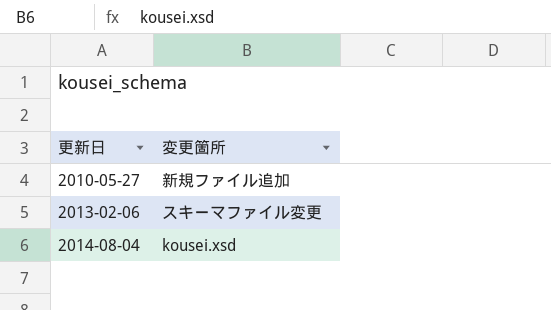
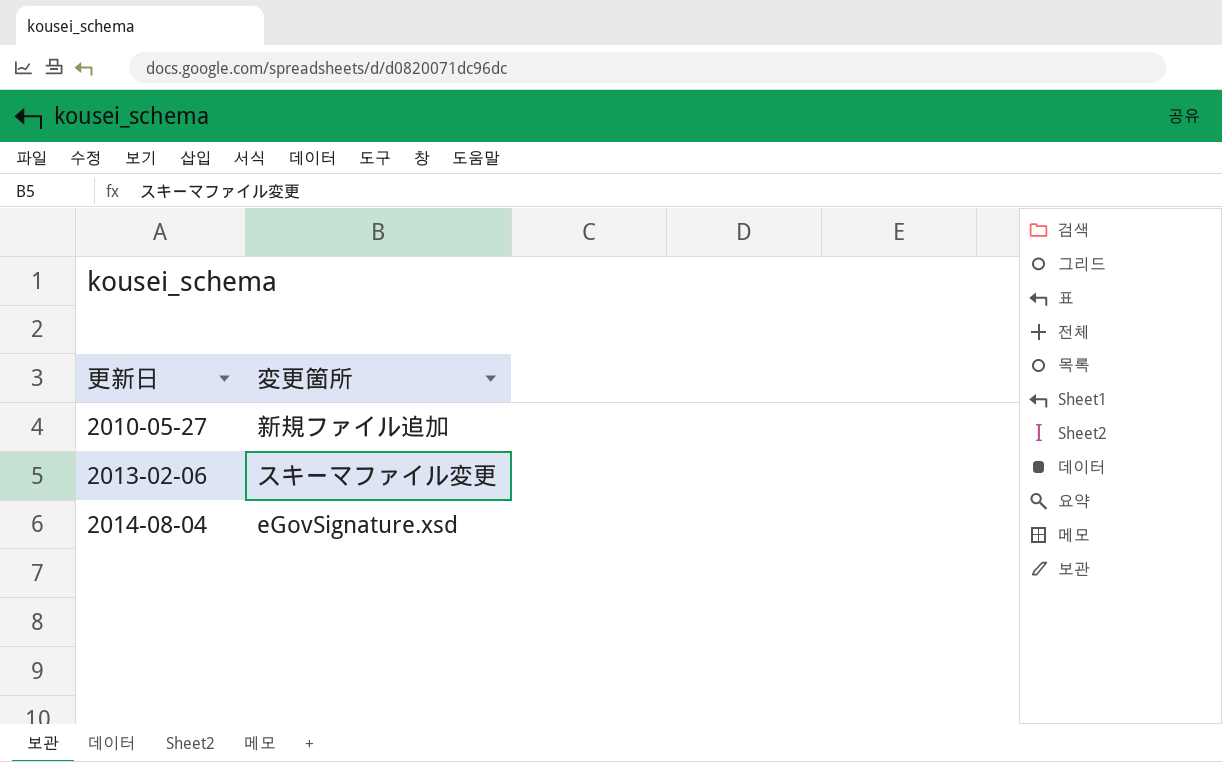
2014-08-04 | 変更箇所: kousei.xsd -> eGovSignature.xsd

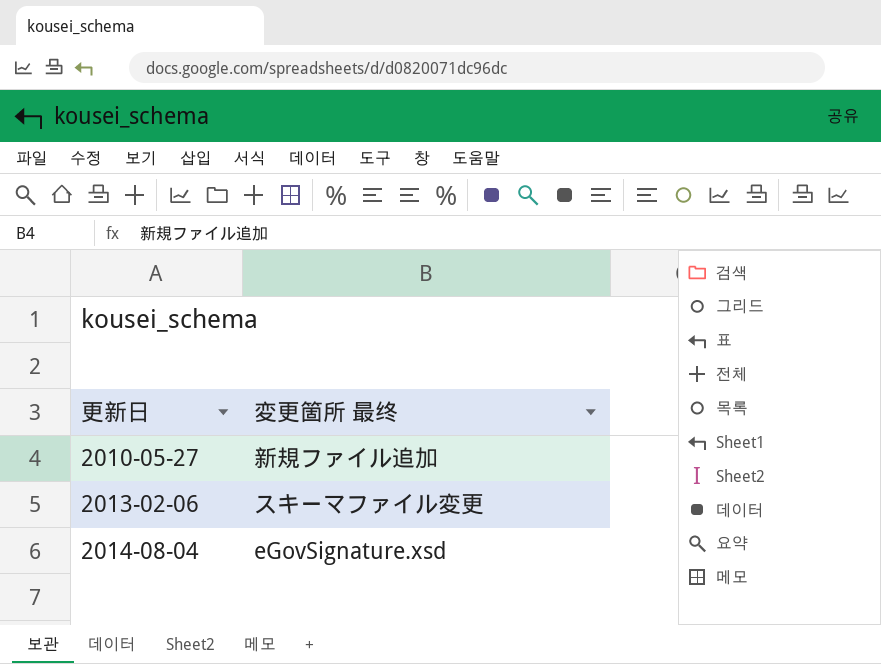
column name: 変更箇所 -> 変更箇所 最终

